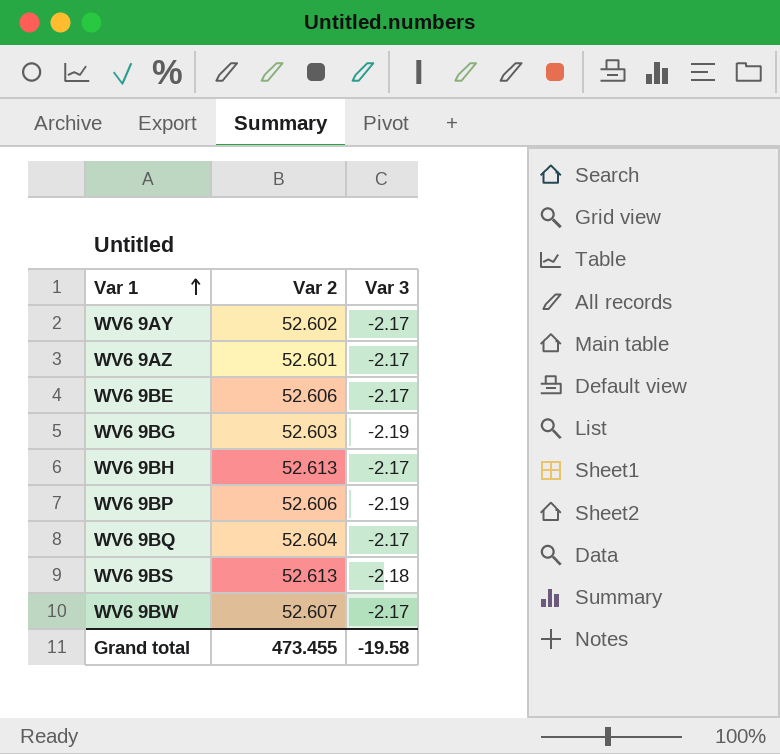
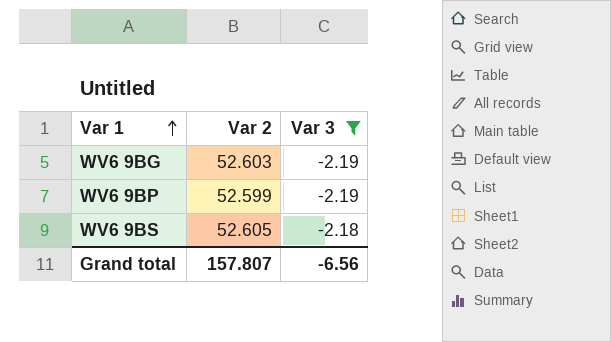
filter: none -> Var 3 != -2.17
WV6 9BP | Var 2: 52.606 -> 52.599
WV6 9BS | Var 2: 52.613 -> 52.605
Grand total | Var 2: 473.455 -> 157.807
Grand total | Var 3: -19.58 -> -6.56

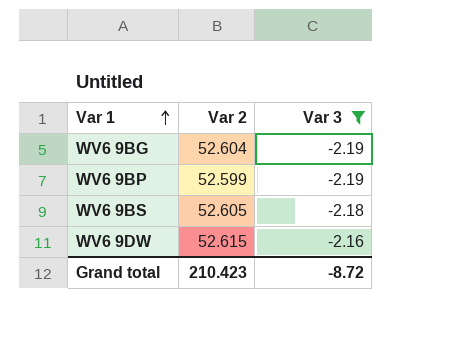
WV6 9BG | Var 2: 52.603 -> 52.604
row WV6 9DW: none -> 52.615 | -2.16
Grand total | Var 2: 157.807 -> 210.423
Grand total | Var 3: -6.56 -> -8.72

